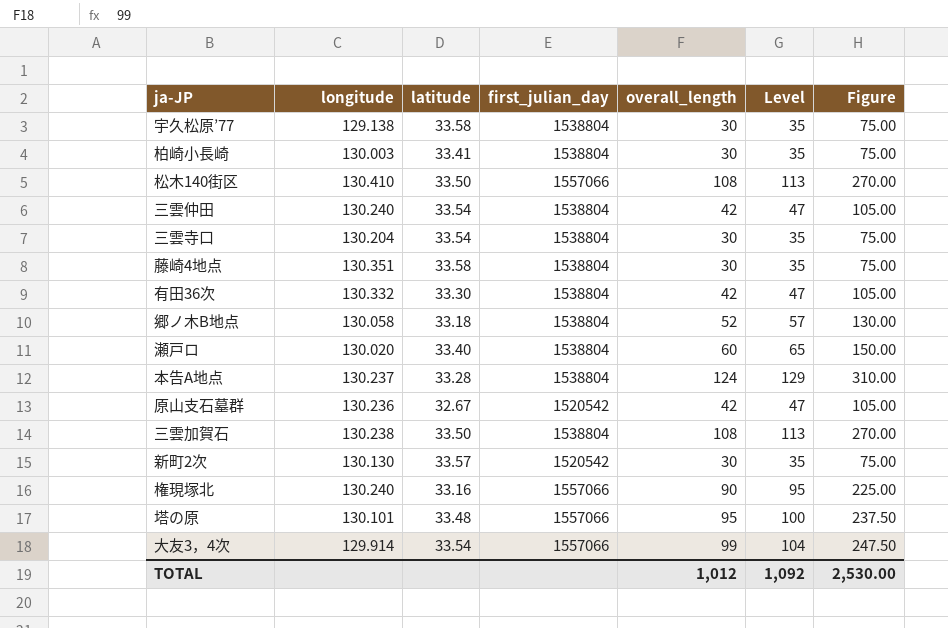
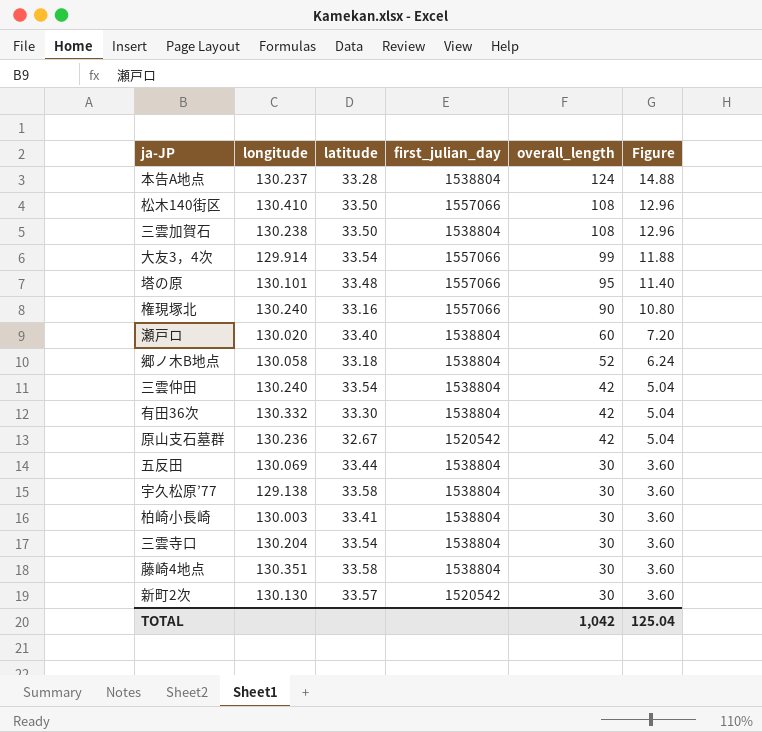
row order: none -> overall_length descending
column Level | formula: [overall_length] + 5 -> none
column Figure | formula: [overall_length] * 2.5 -> [overall_length] * 0.12
row 五反田: none -> 130.069 | 33.44 | 1538804 | 30 | 3.60
TOTAL | overall_length: 1,012 -> 1,042
TOTAL | Figure: 2,530.00 -> 125.04

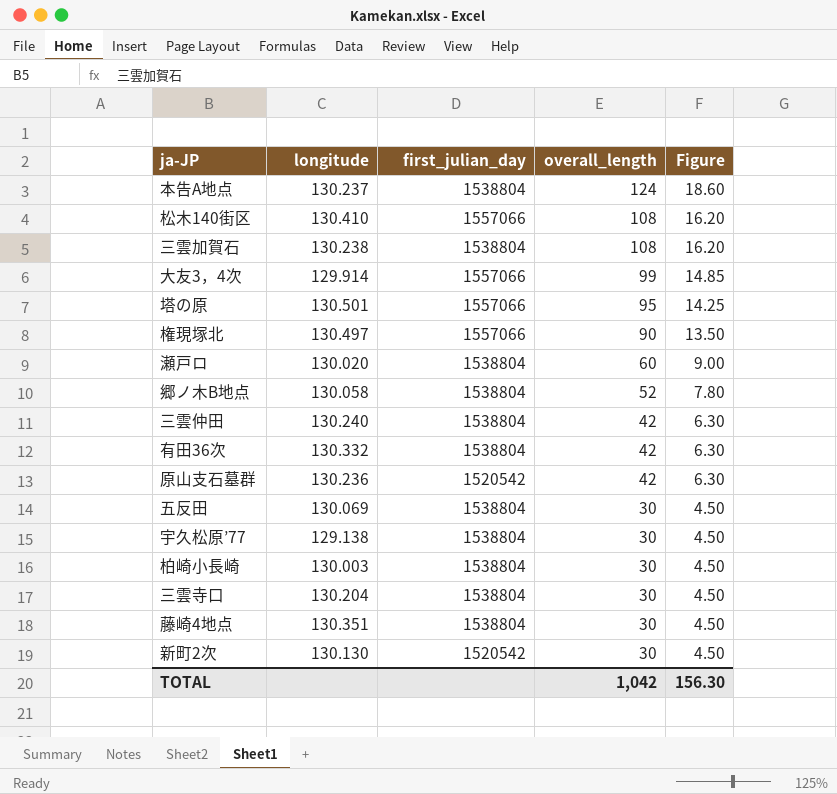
column latitude | position: 3 -> none
column Figure | formula: [overall_length] * 0.12 -> [overall_length] * 0.15
塔の原 | longitude: 130.101 -> 130.501
権現塚北 | longitude: 130.240 -> 130.497
TOTAL | Figure: 125.04 -> 156.30

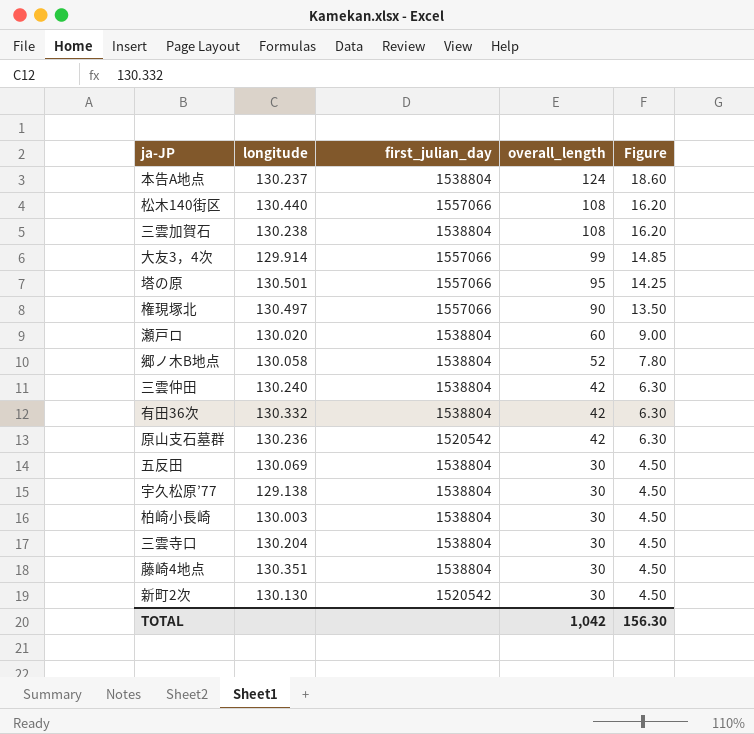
松木140街区 | longitude: 130.410 -> 130.440

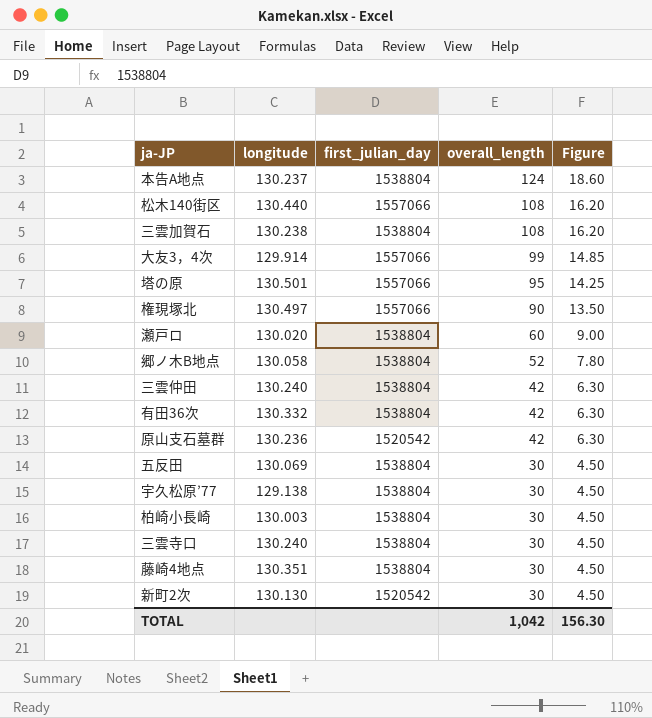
三雲寺口 | longitude: 130.204 -> 130.240

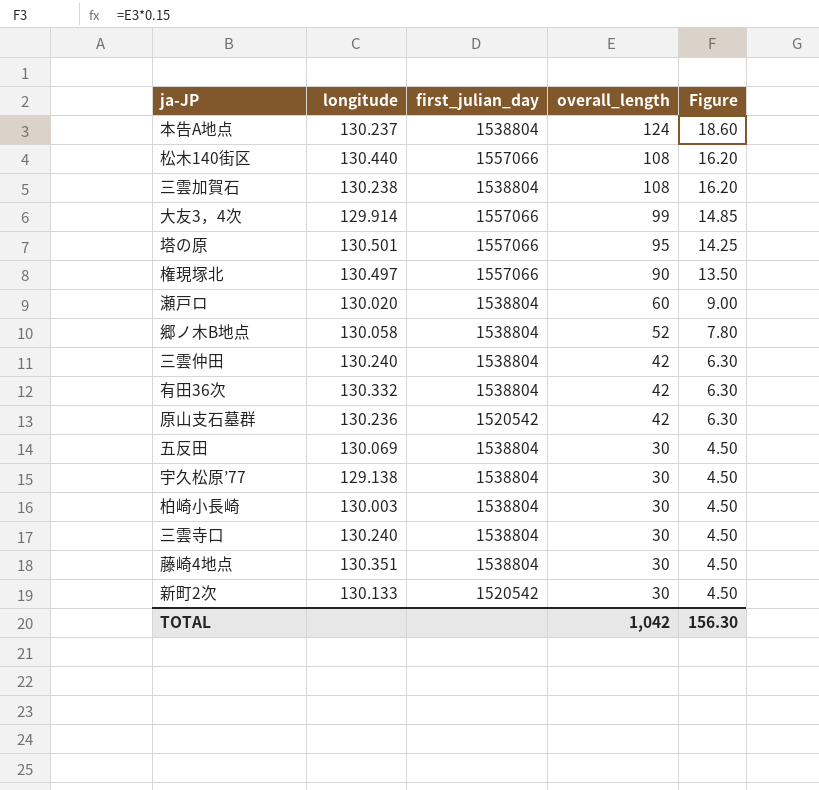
新町2次 | longitude: 130.130 -> 130.133

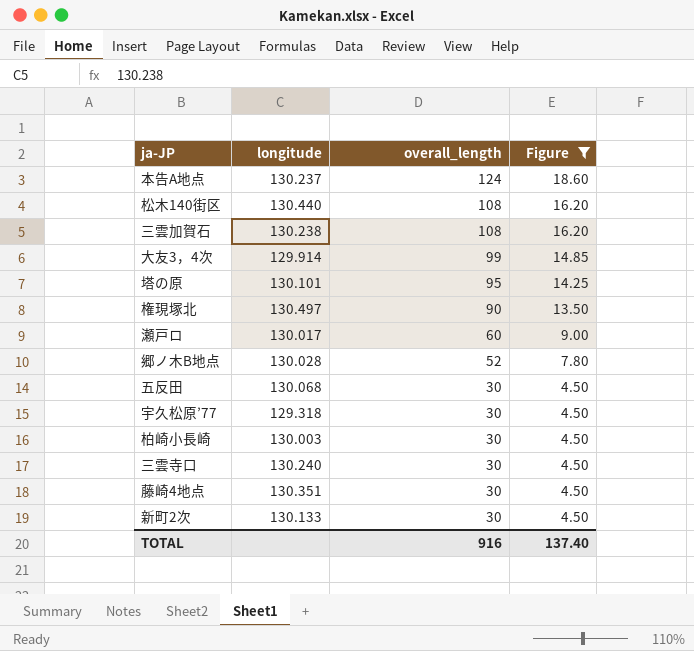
filter: none -> Figure != 6.30
column first_julian_day | position: 3 -> none
塔の原 | longitude: 130.501 -> 130.101
瀬戸ロ | longitude: 130.020 -> 130.017
郷ノ木B地点 | longitude: 130.058 -> 130.028
五反田 | longitude: 130.069 -> 130.068
宇久松原’77 | longitude: 129.138 -> 129.318
TOTAL | overall_length: 1,042 -> 916
TOTAL | Figure: 156.30 -> 137.40

